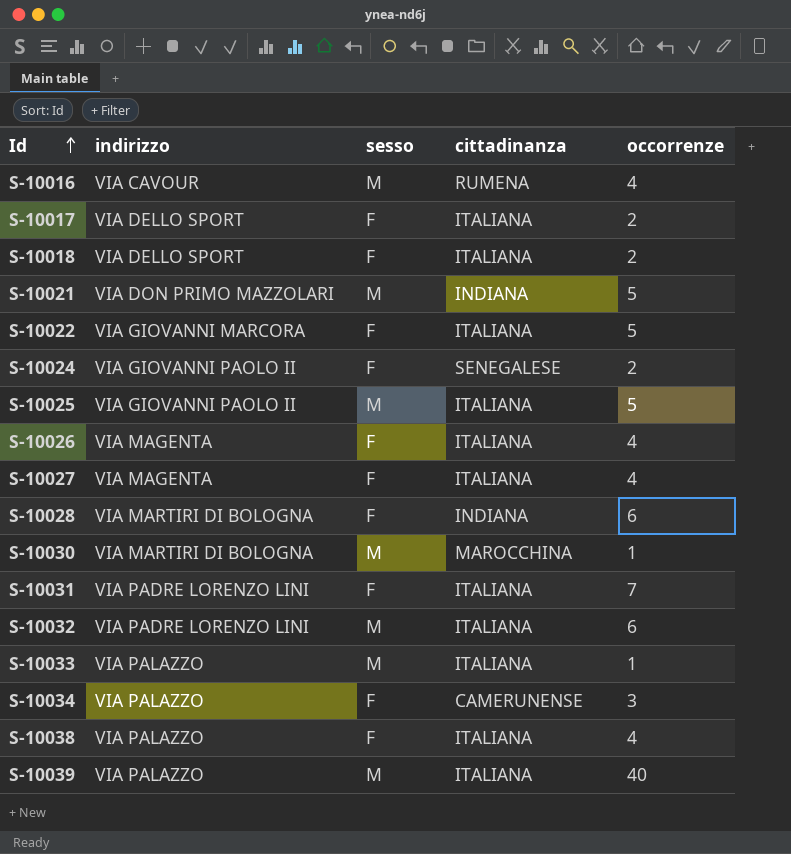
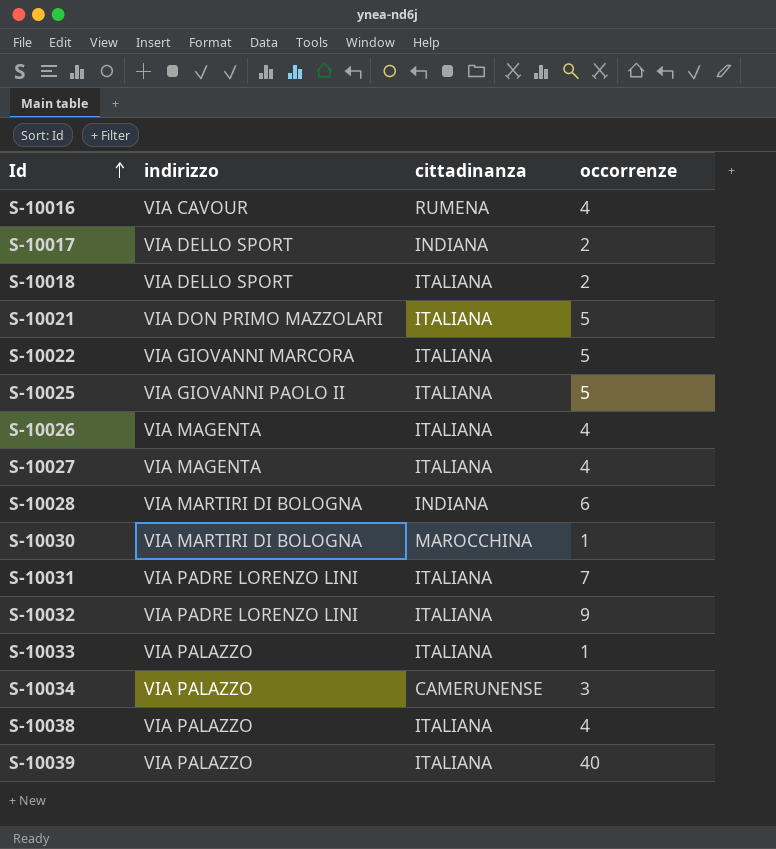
column sesso | position: 3 -> none
row S-10024: VIA GIOVANNI PAOLO II | F | SENEGALESE | 2 -> none
S-10017 | cittadinanza: ITALIANA -> INDIANA
S-10021 | cittadinanza: INDIANA -> ITALIANA
S-10032 | occorrenze: 6 -> 9

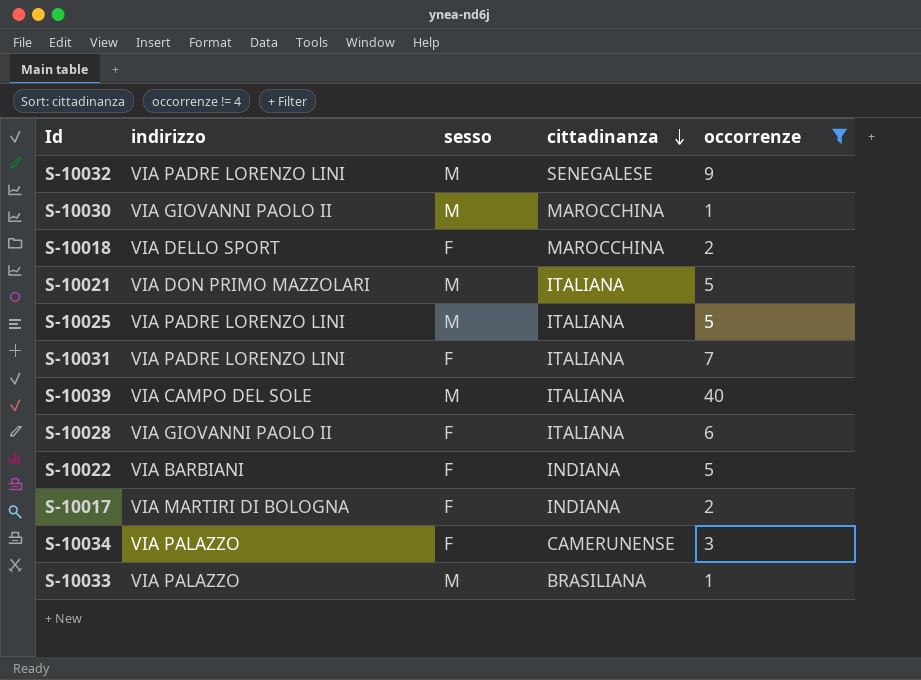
filter: none -> occorrenze != 4
row order: Id ascending -> cittadinanza descending
column sesso | position: none -> 3
S-10032 | cittadinanza: ITALIANA -> SENEGALESE
S-10030 | indirizzo: VIA MARTIRI DI BOLOGNA -> VIA GIOVANNI PAOLO II
S-10018 | cittadinanza: ITALIANA -> MAROCCHINA
S-10025 | indirizzo: VIA GIOVANNI PAOLO II -> VIA PADRE LORENZO LINI
S-10039 | indirizzo: VIA PALAZZO -> VIA CAMPO DEL SOLE
S-10028 | indirizzo: VIA MARTIRI DI BOLOGNA -> VIA GIOVANNI PAOLO II
S-10028 | cittadinanza: INDIANA -> ITALIANA
S-10022 | indirizzo: VIA GIOVANNI MARCORA -> VIA BARBIANI
S-10022 | cittadinanza: ITALIANA -> INDIANA
S-10017 | indirizzo: VIA DELLO SPORT -> VIA MARTIRI DI BOLOGNA
S-10033 | cittadinanza: ITALIANA -> BRASILIANA

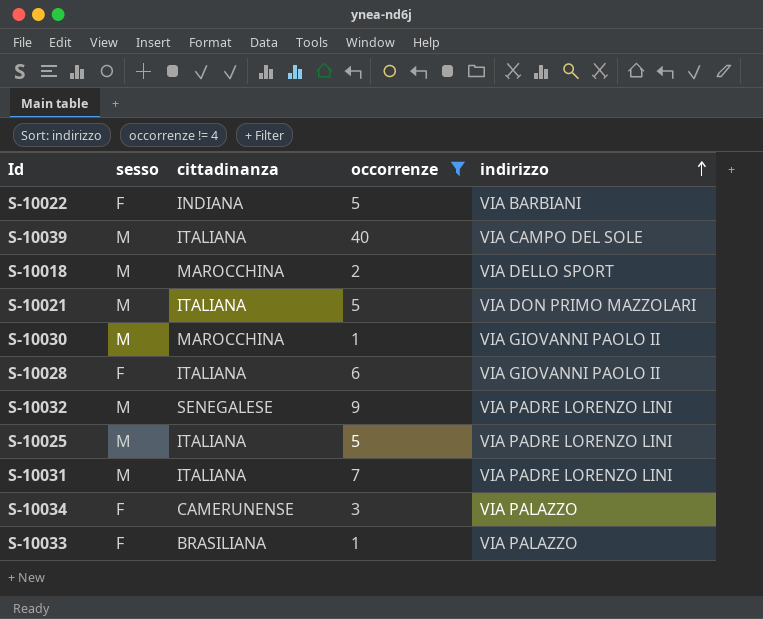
row order: cittadinanza descending -> indirizzo ascending
column indirizzo | position: 2 -> 5
row S-10017: VIA MARTIRI DI BOLOGNA | F | INDIANA | 2 -> none
S-10018 | sesso: F -> M
S-10031 | sesso: F -> M
S-10033 | sesso: M -> F

